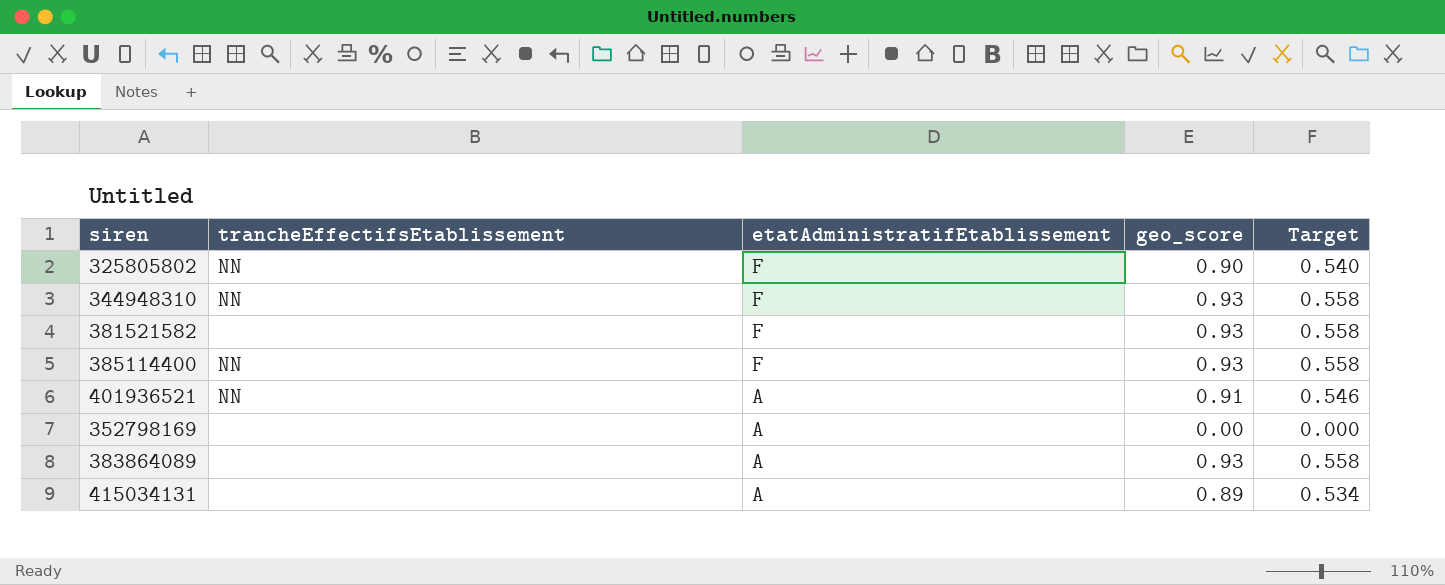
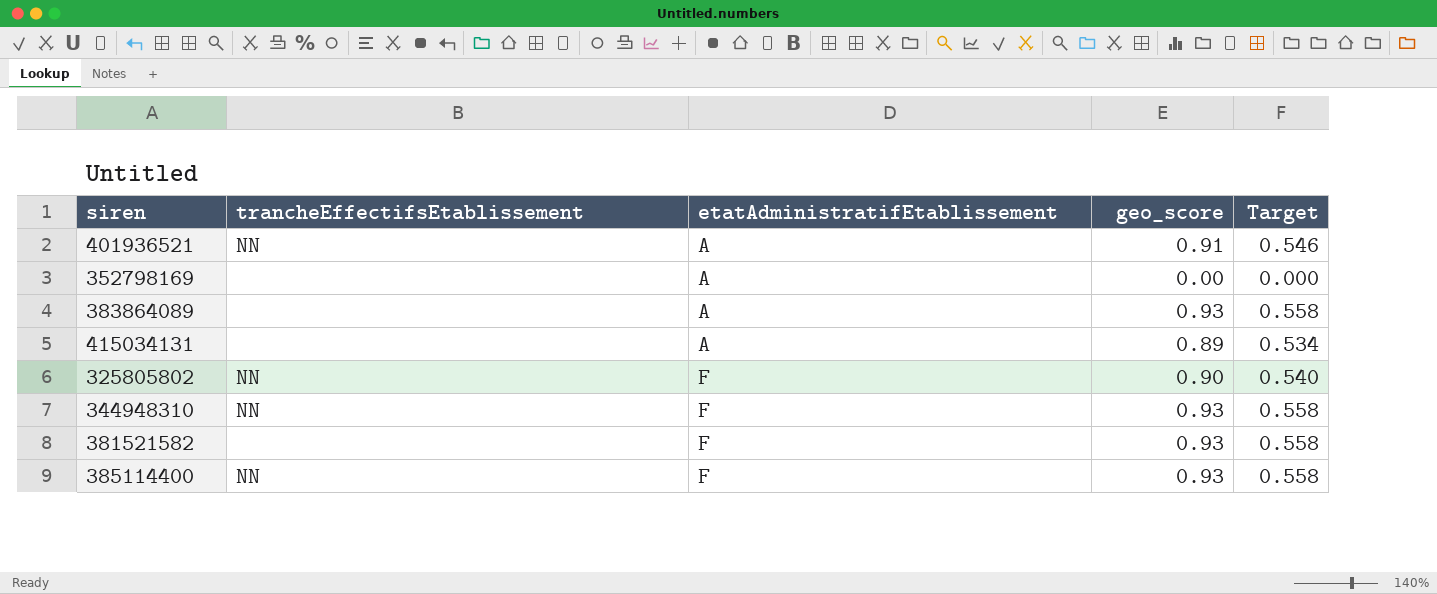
row order: etatAdministratifEtablissement descending -> etatAdministratifEtablissement ascending

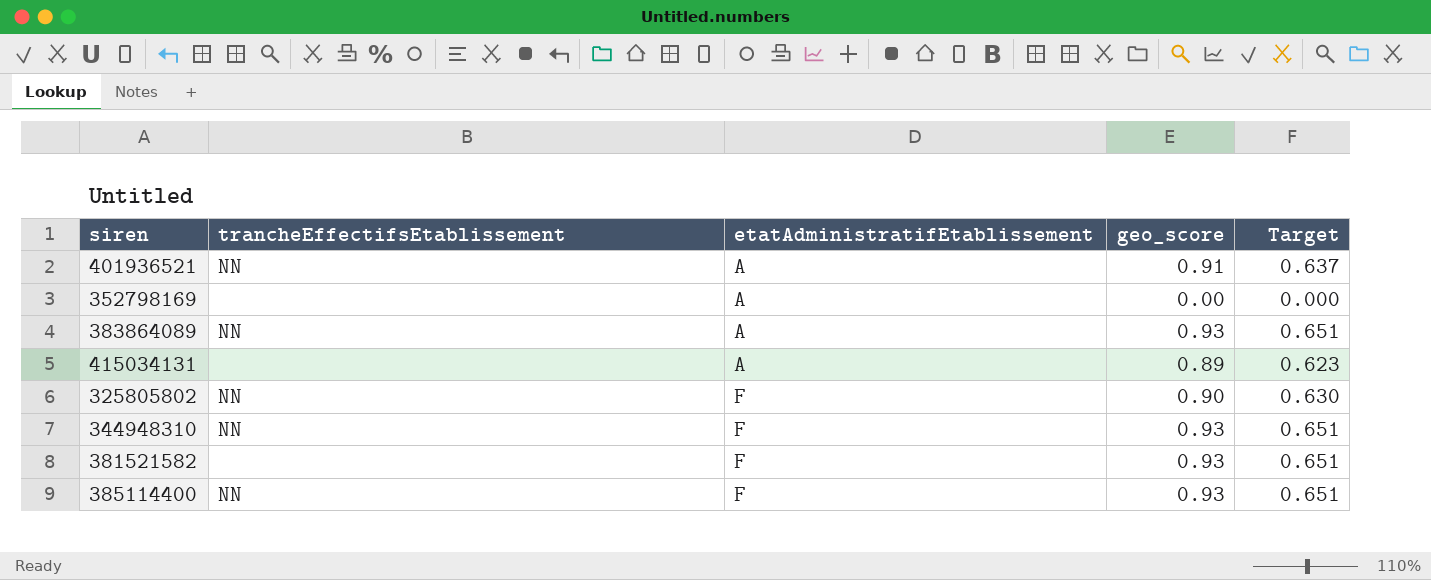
column Target | formula: [geo_score] * 0.6 -> [geo_score] * 0.7
383864089 | trancheEffectifsEtablissement: none -> NN

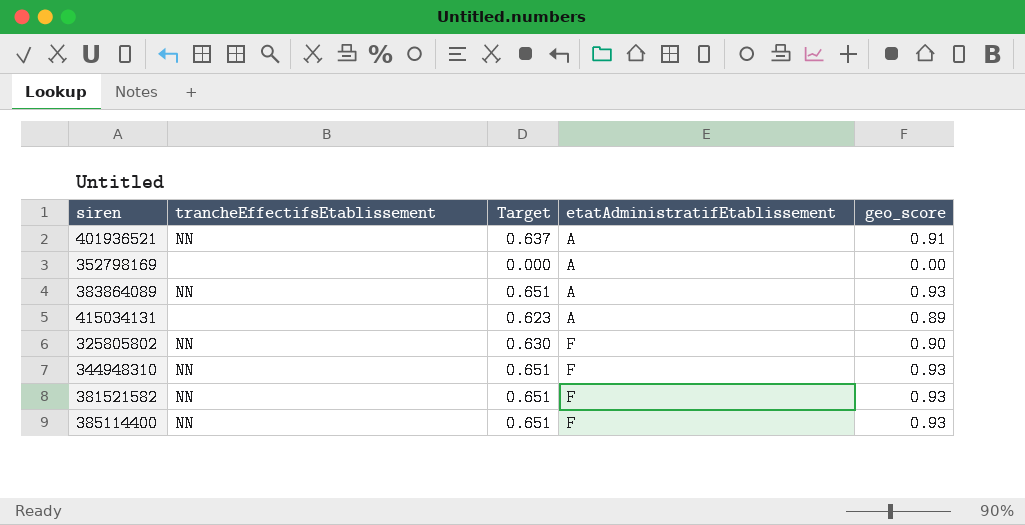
column Target | position: 5 -> 3
381521582 | trancheEffectifsEtablissement: none -> NN

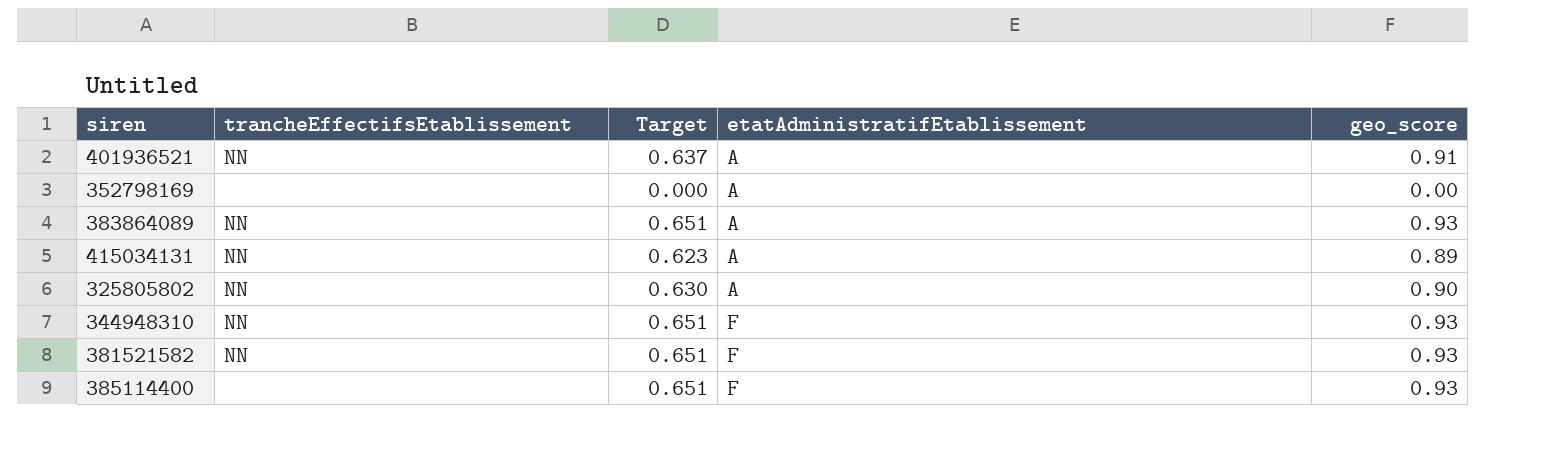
415034131 | trancheEffectifsEtablissement: none -> NN
325805802 | etatAdministratifEtablissement: F -> A
385114400 | trancheEffectifsEtablissement: NN -> none

